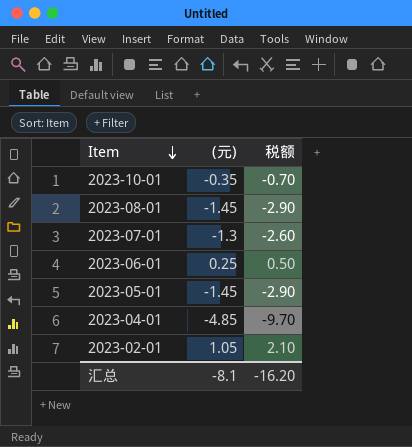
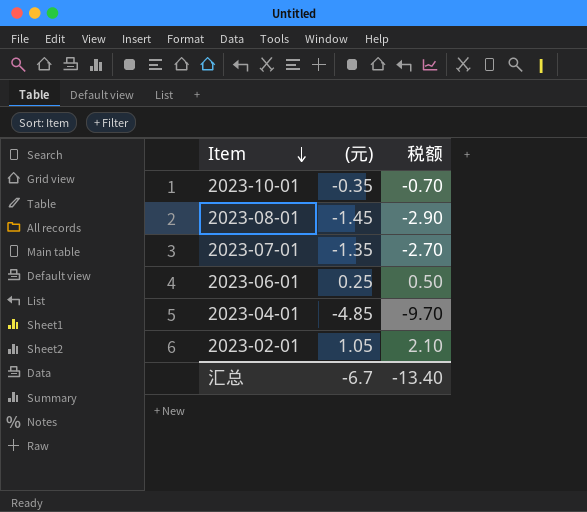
row 2023-05-01: -1.45 | -2.90 -> none
2023-07-01 | (元): -1.3 -> -1.35
2023-07-01 | 税额: -2.60 -> -2.70
汇总 | (元): -8.1 -> -6.7
汇总 | 税额: -16.20 -> -13.40

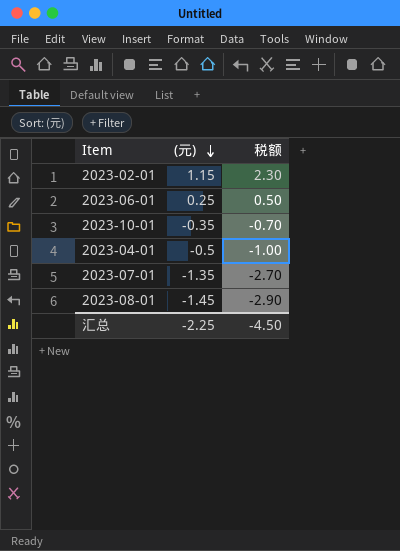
row order: Item descending -> (元) descending
2023-02-01 | (元): 1.05 -> 1.15
2023-02-01 | 税额: 2.10 -> 2.30
2023-04-01 | (元): -4.85 -> -0.5
2023-04-01 | 税额: -9.70 -> -1.00
汇总 | (元): -6.7 -> -2.25
汇总 | 税额: -13.40 -> -4.50

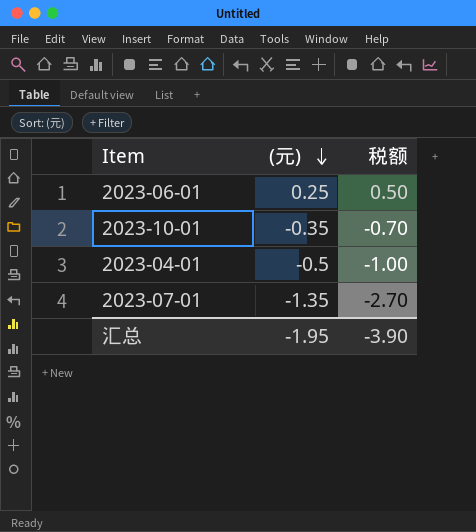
row 2023-02-01: 1.15 | 2.30 -> none
row 2023-08-01: -1.45 | -2.90 -> none
汇总 | (元): -2.25 -> -1.95
汇总 | 税额: -4.50 -> -3.90

